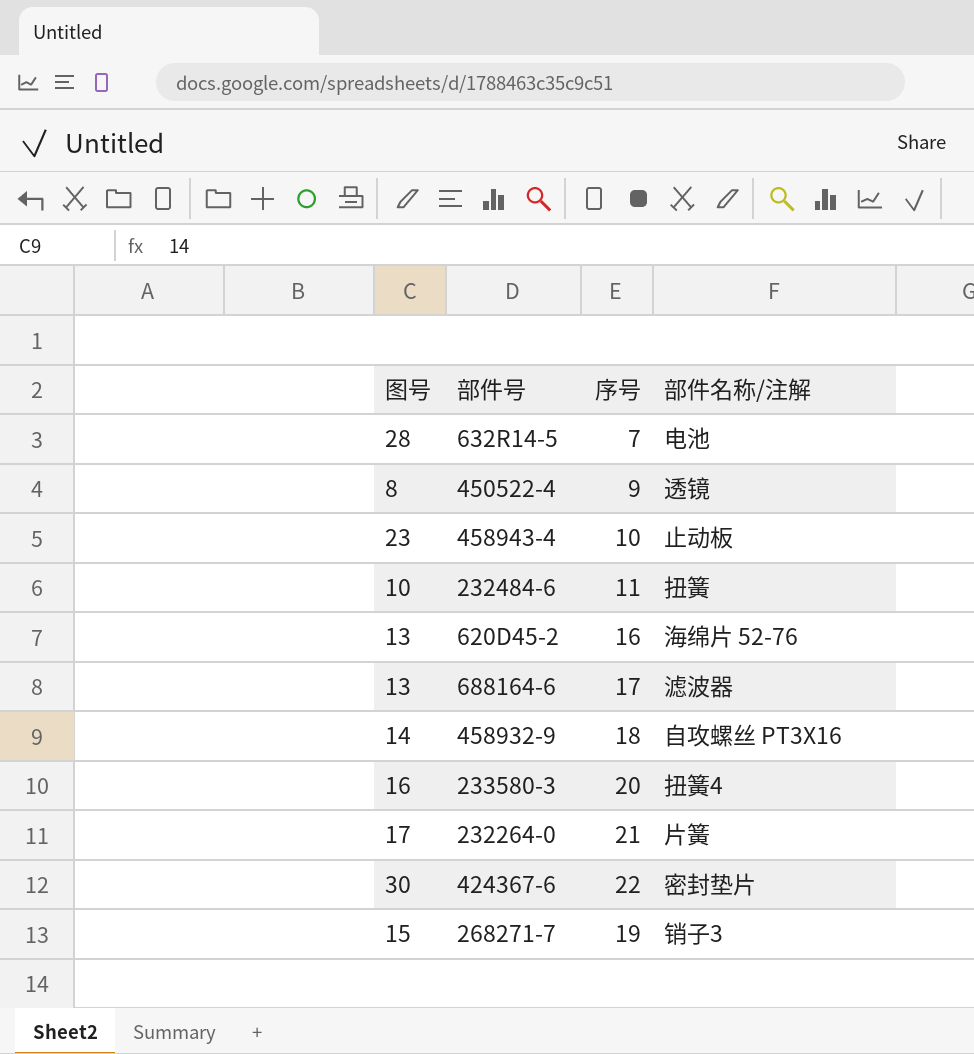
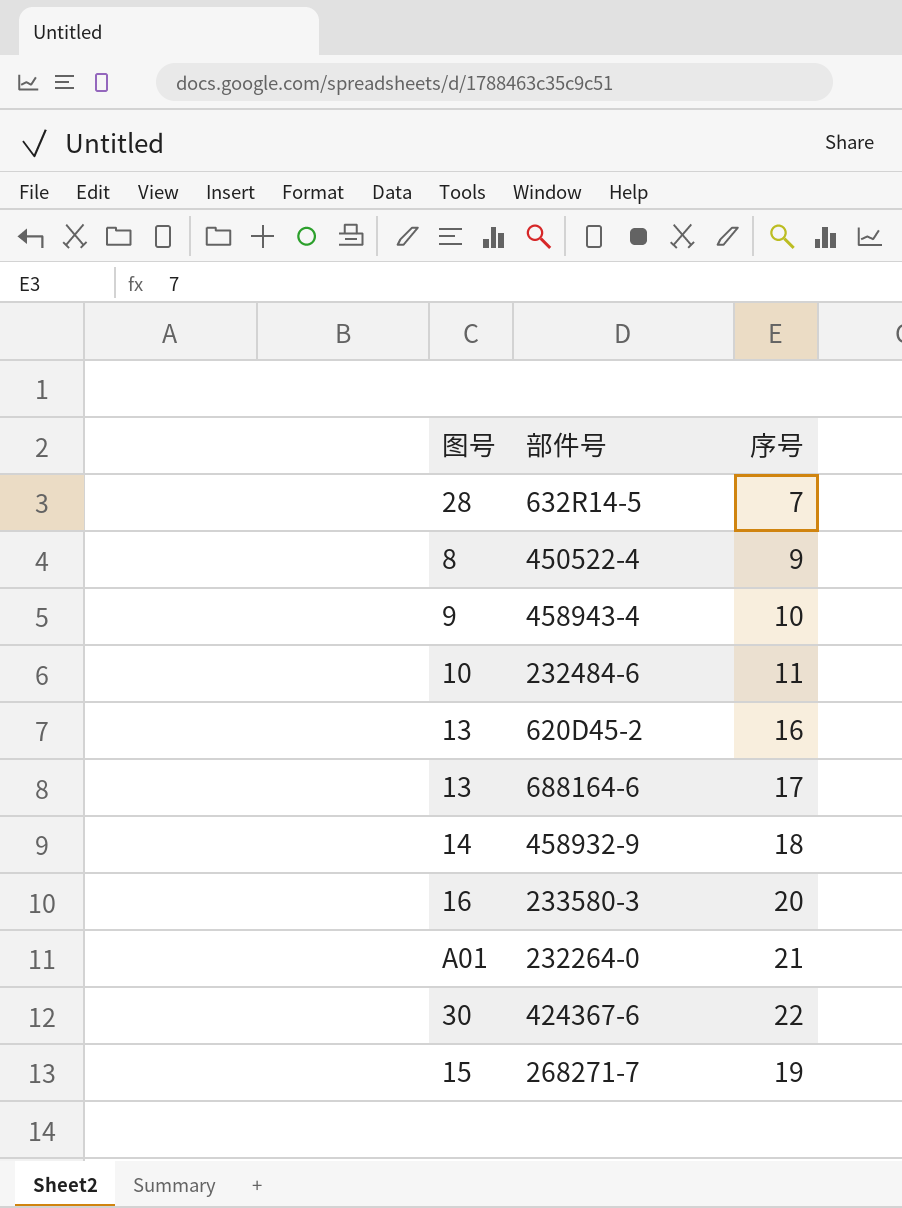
column 部件名称/注解 | position: 4 -> none
458943-4 | 图号: 23 -> 9
232264-0 | 图号: 17 -> A01

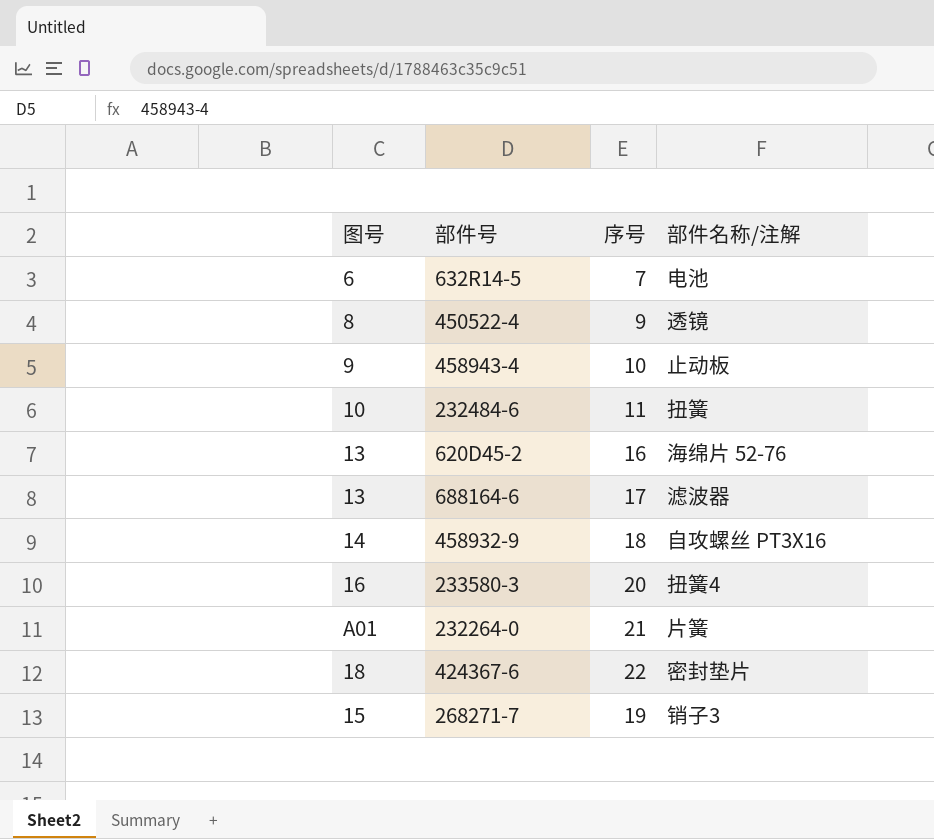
column 部件名称/注解 | position: none -> 4
632R14-5 | 图号: 28 -> 6
424367-6 | 图号: 30 -> 18

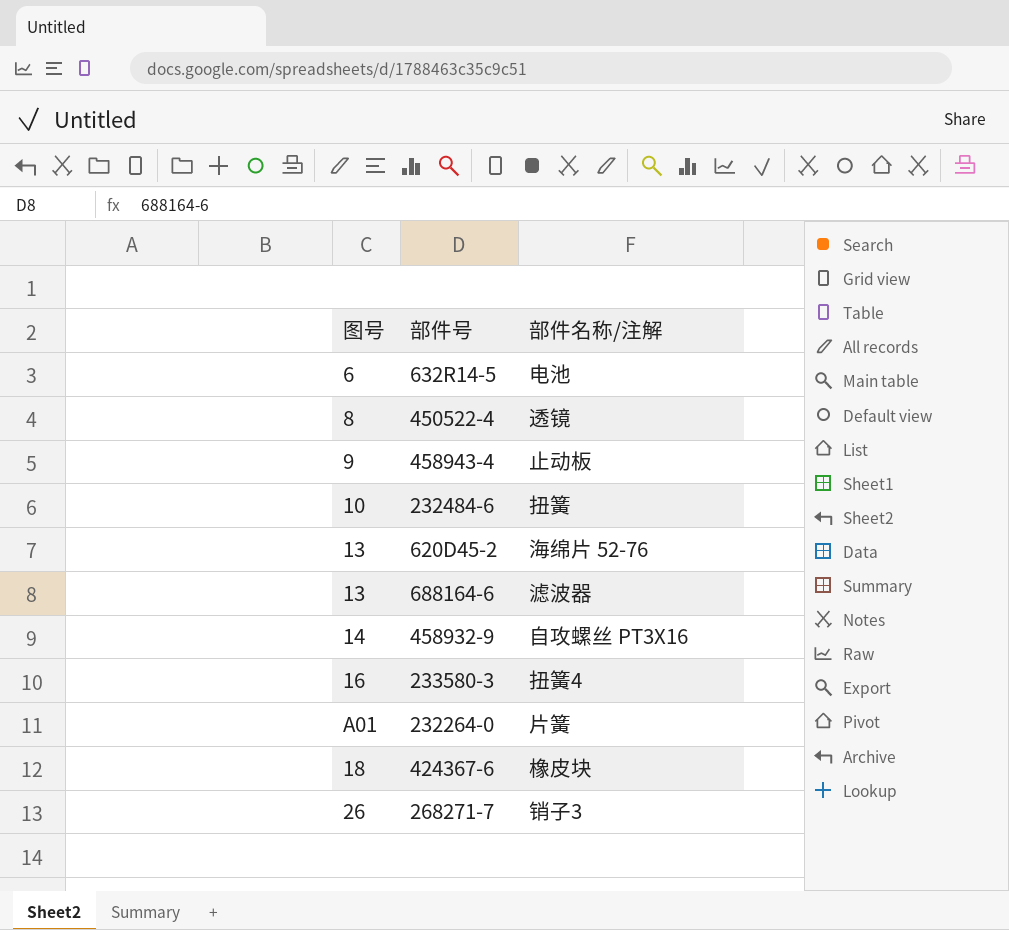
column 序号 | position: 3 -> none
424367-6 | 部件名称/注解: 密封垫片 -> 橡皮块
268271-7 | 图号: 15 -> 26

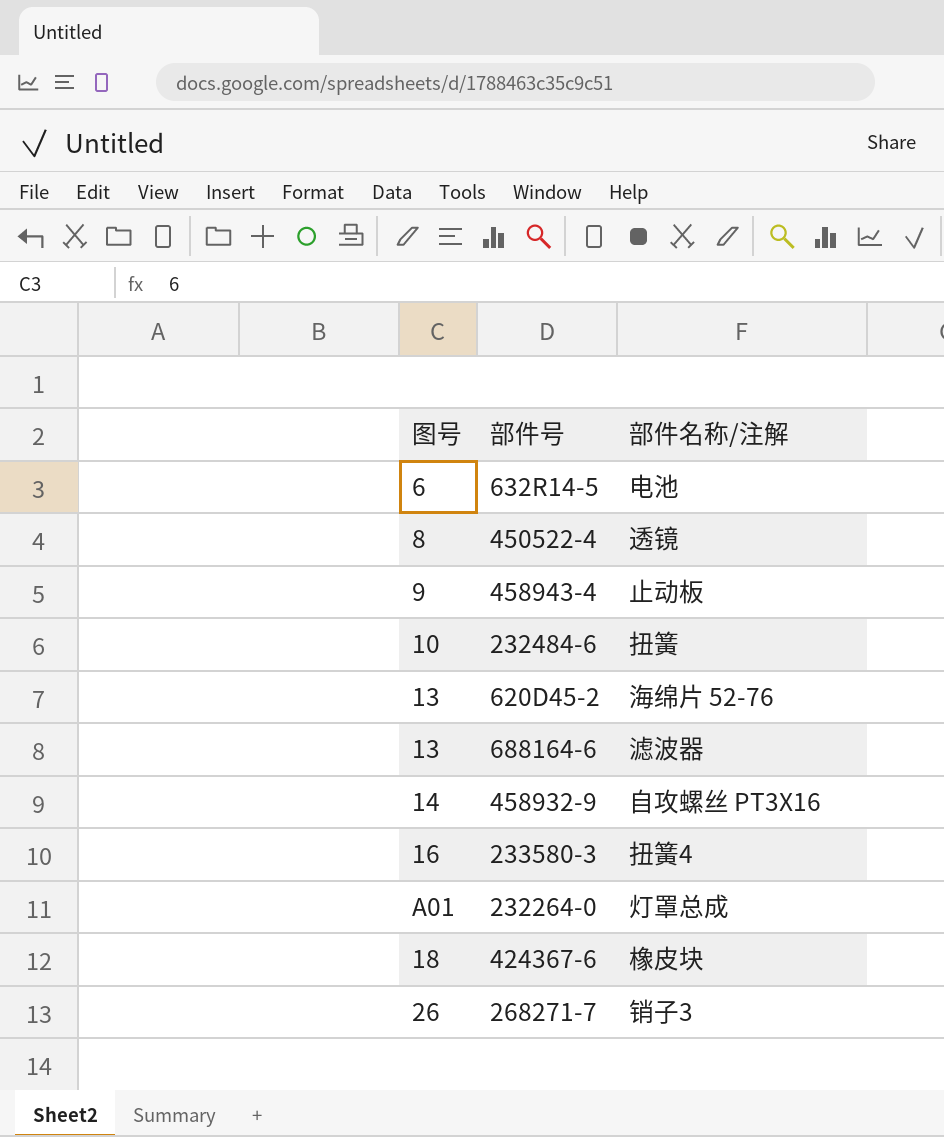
232264-0 | 部件名称/注解: 片簧 -> 灯罩总成

